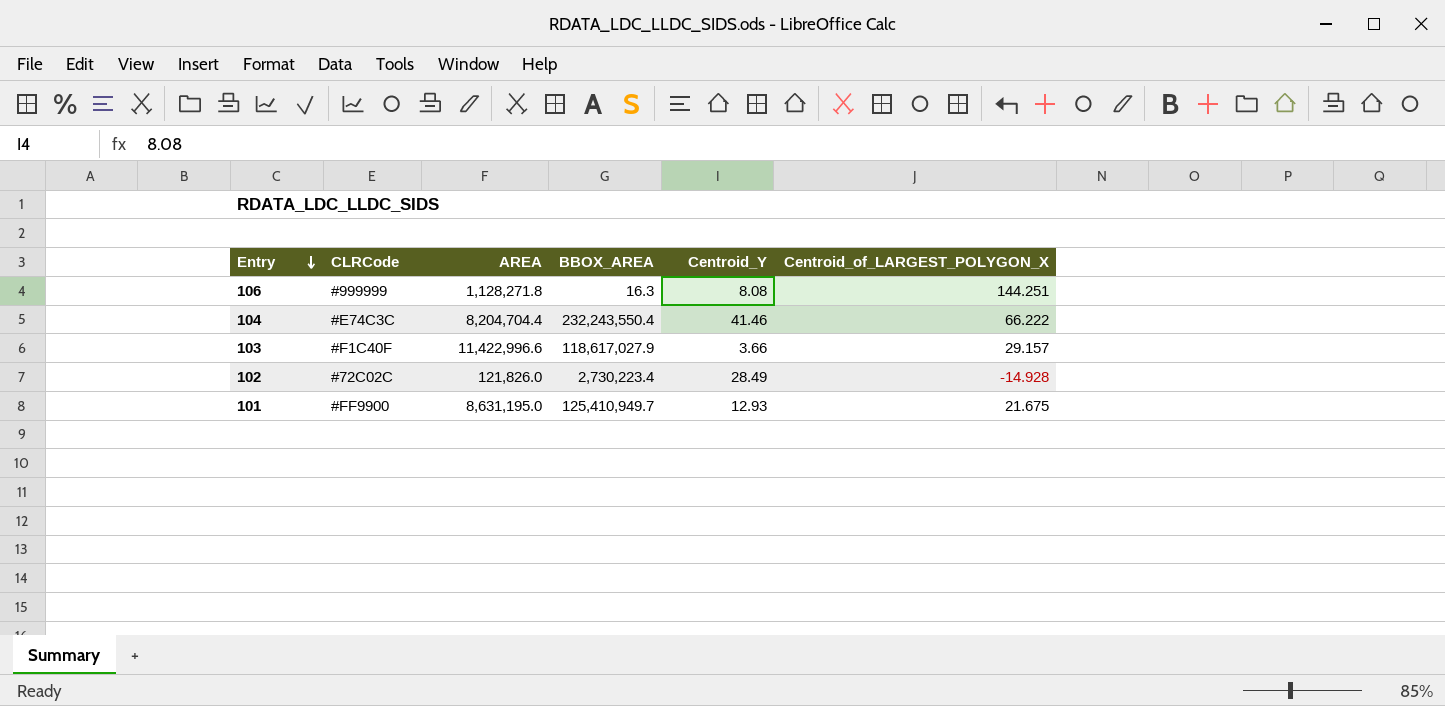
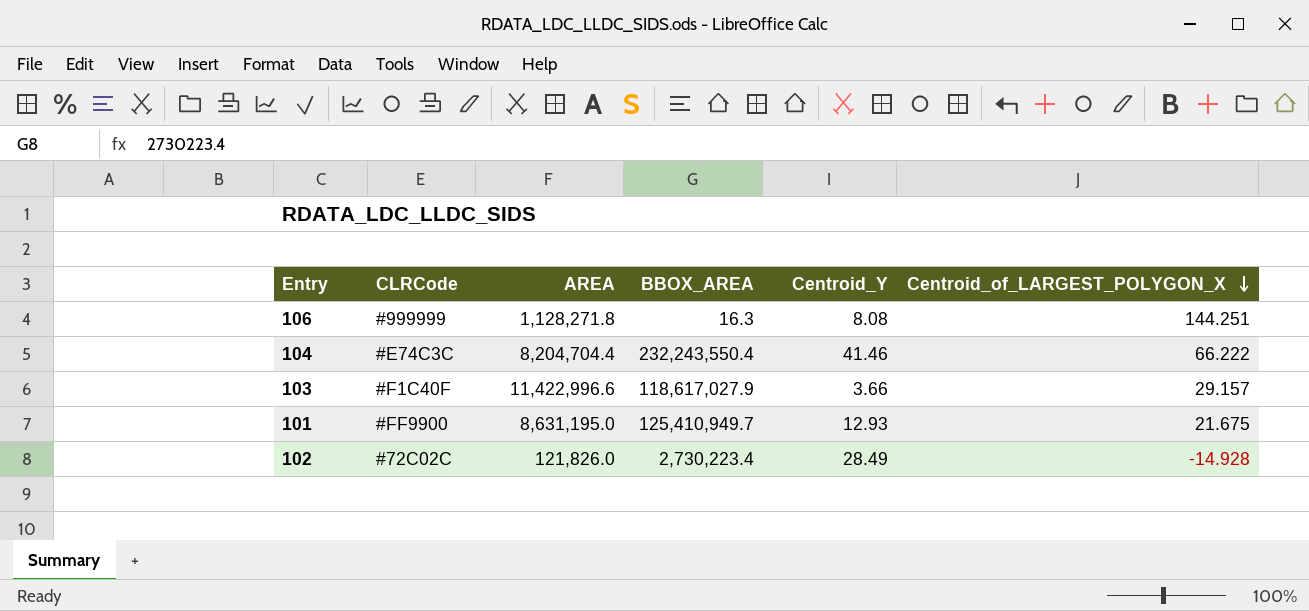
row order: Entry descending -> Centroid_of_LARGEST_POLYGON_X descending

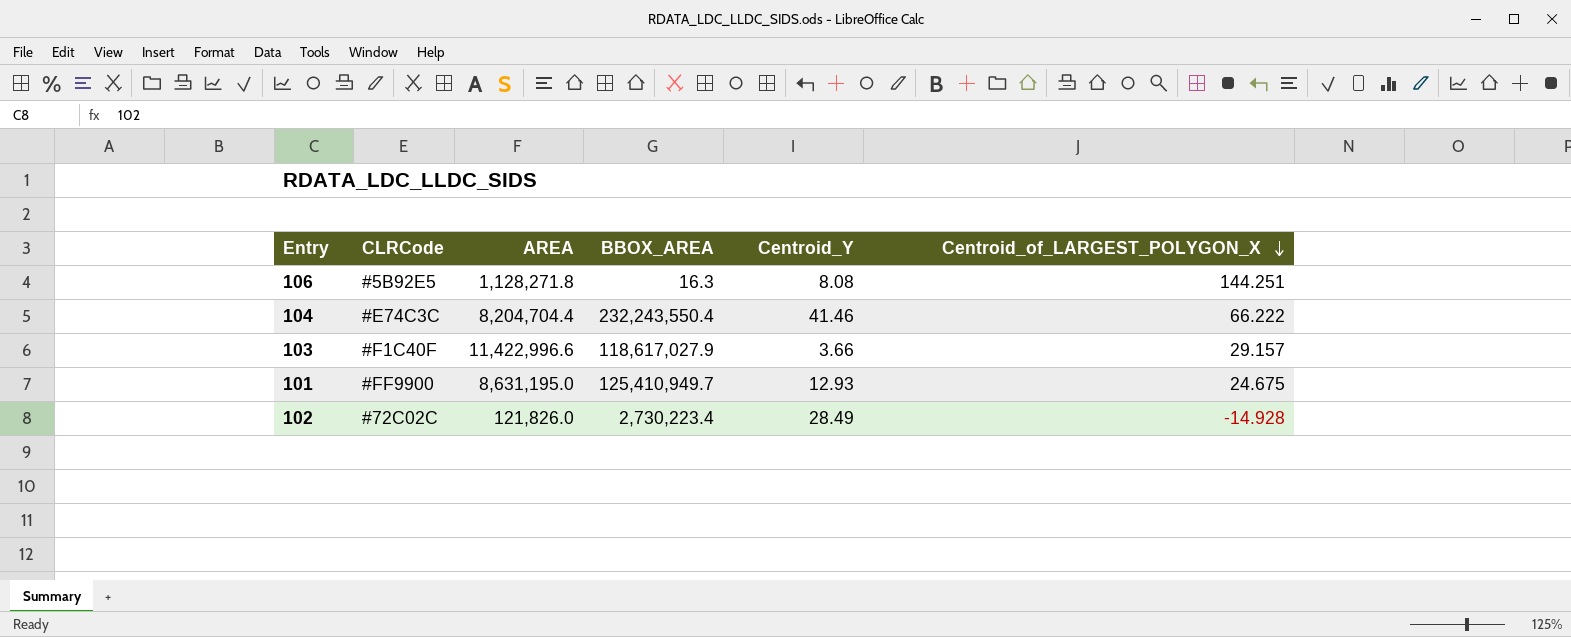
106 | CLRCode: #999999 -> #5B92E5
101 | Centroid_of_LARGEST_POLYGON_X: 21.675 -> 24.675

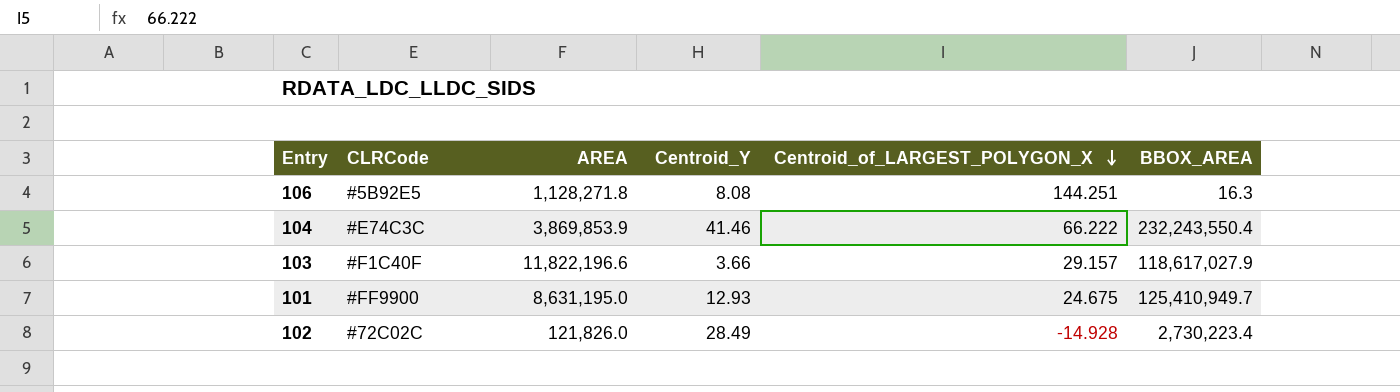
column BBOX_AREA | position: 4 -> 6
104 | AREA: 8,204,704.4 -> 3,869,853.9
103 | AREA: 11,422,996.6 -> 11,822,196.6

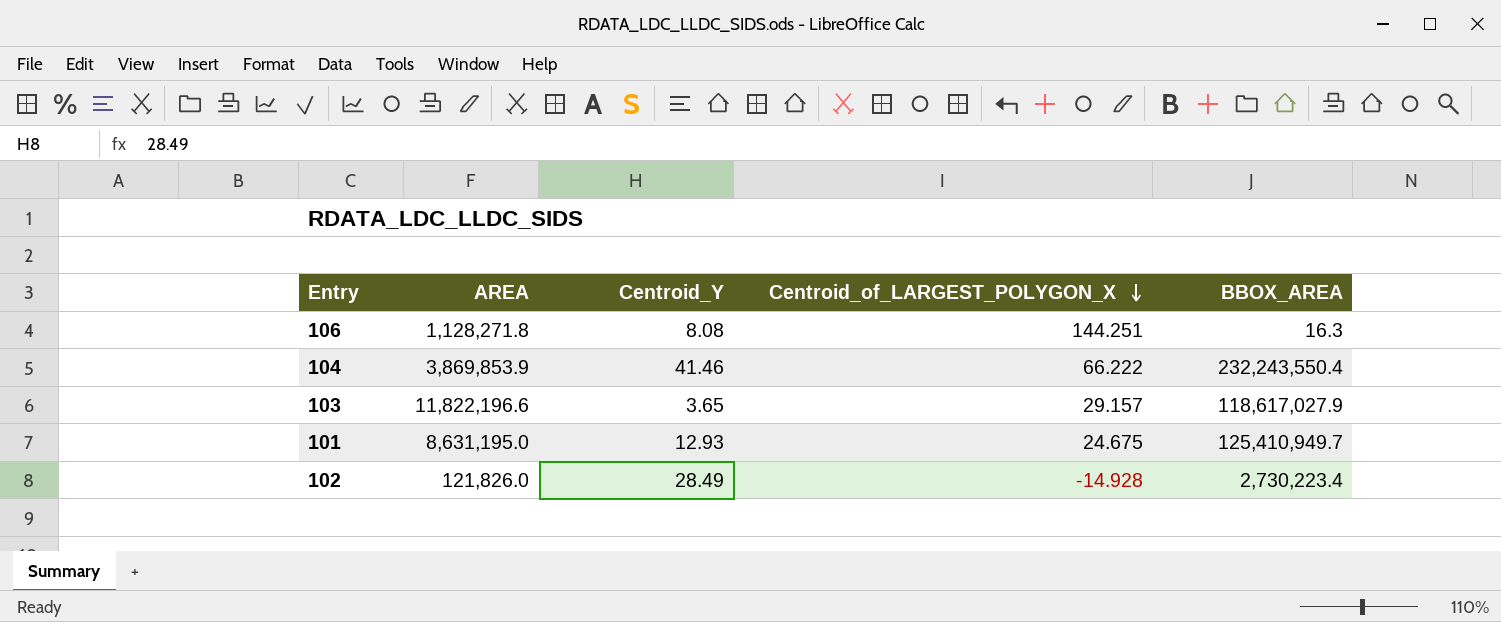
column CLRCode | position: 2 -> none
103 | Centroid_Y: 3.66 -> 3.65

